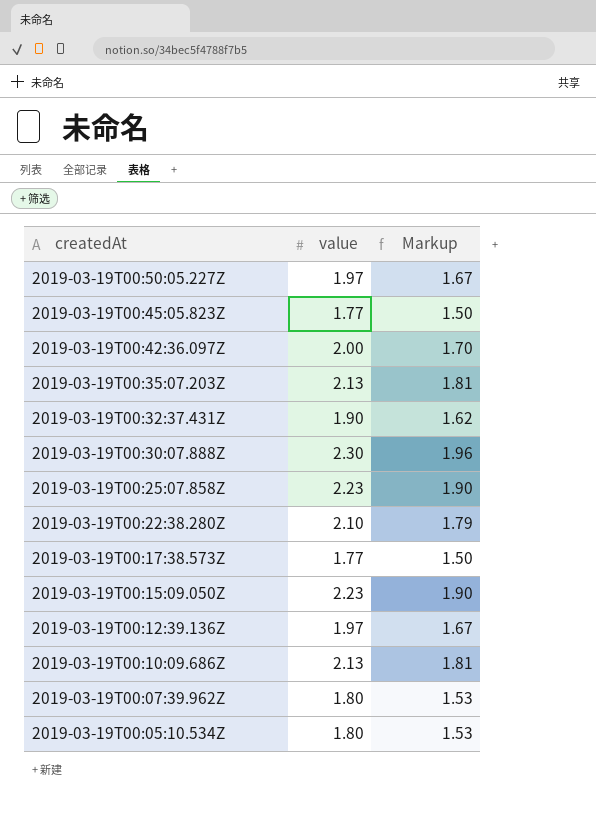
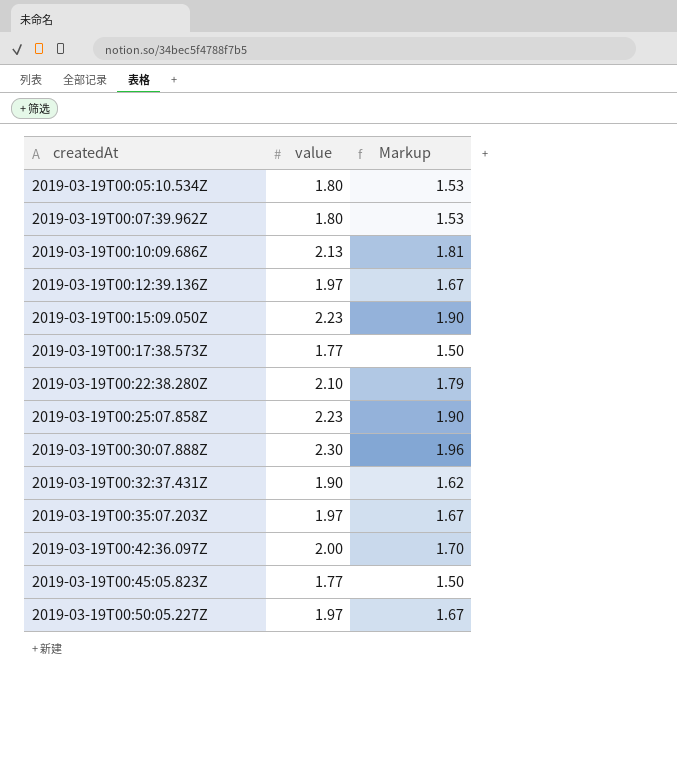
row order: createdAt descending -> createdAt ascending
2019-03-19T00:35:07.203Z | value: 2.13 -> 1.97
2019-03-19T00:35:07.203Z | Markup: 1.81 -> 1.67

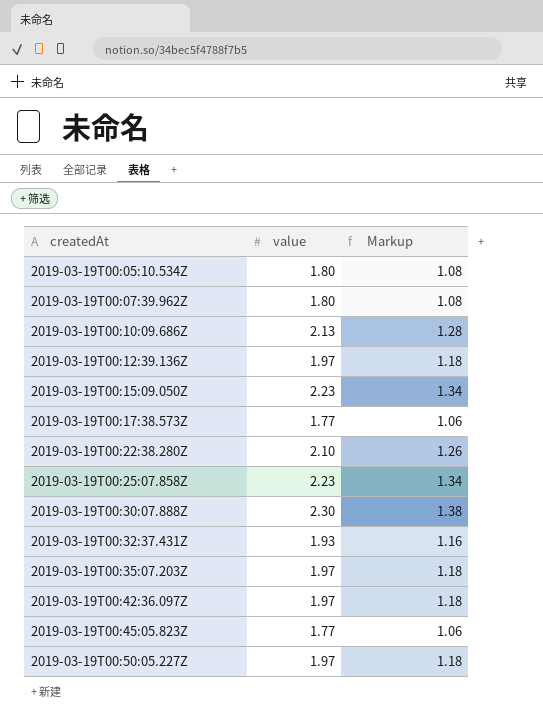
column Markup | formula: [value] * 0.85 -> [value] * 0.6
2019-03-19T00:32:37.431Z | value: 1.90 -> 1.93
2019-03-19T00:42:36.097Z | value: 2.00 -> 1.97

